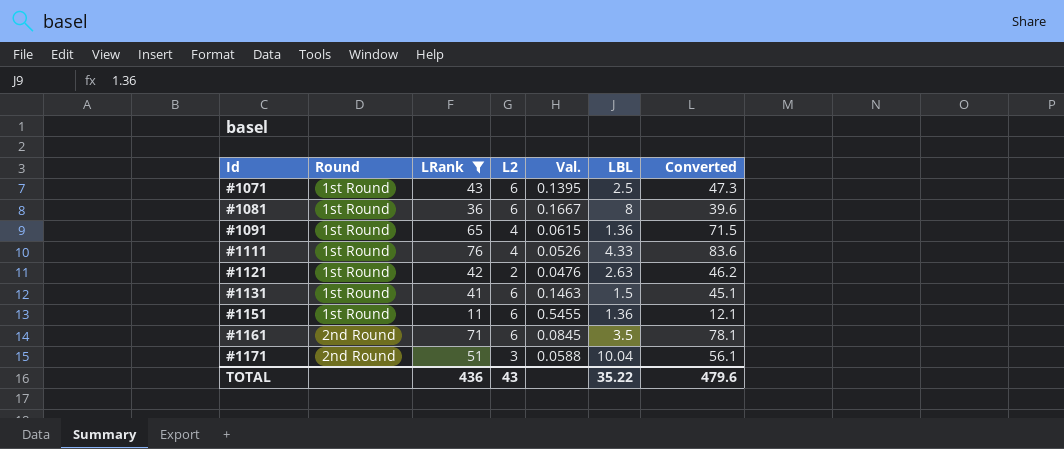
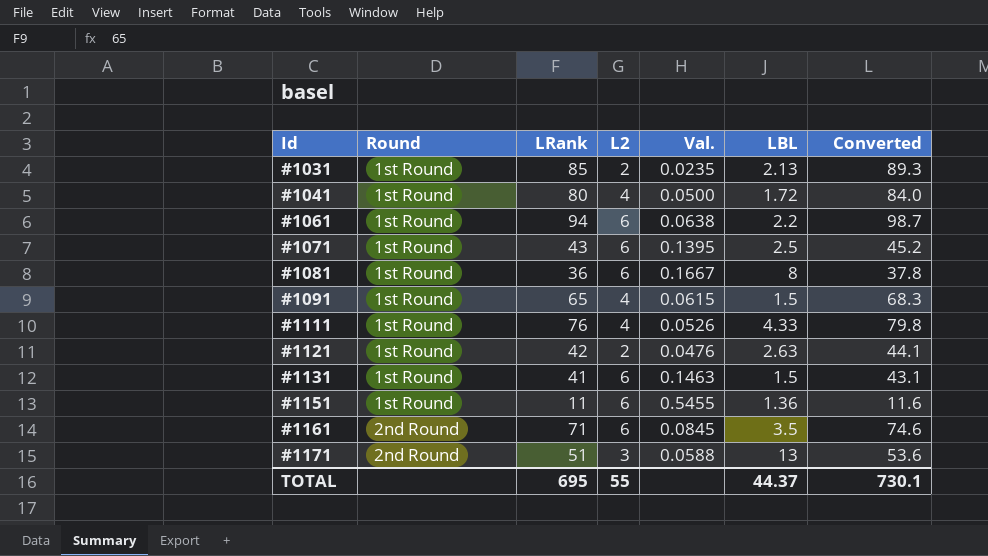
filter: LRank <= 76 -> none
column Converted | formula: [LRank] * 1.1 -> [LRank] * 1.05
#1091 | LBL: 1.36 -> 1.5
#1171 | LBL: 10.04 -> 13
TOTAL | LRank: 436 -> 695
TOTAL | L2: 43 -> 55
TOTAL | LBL: 35.22 -> 44.37
TOTAL | Converted: 479.6 -> 730.1

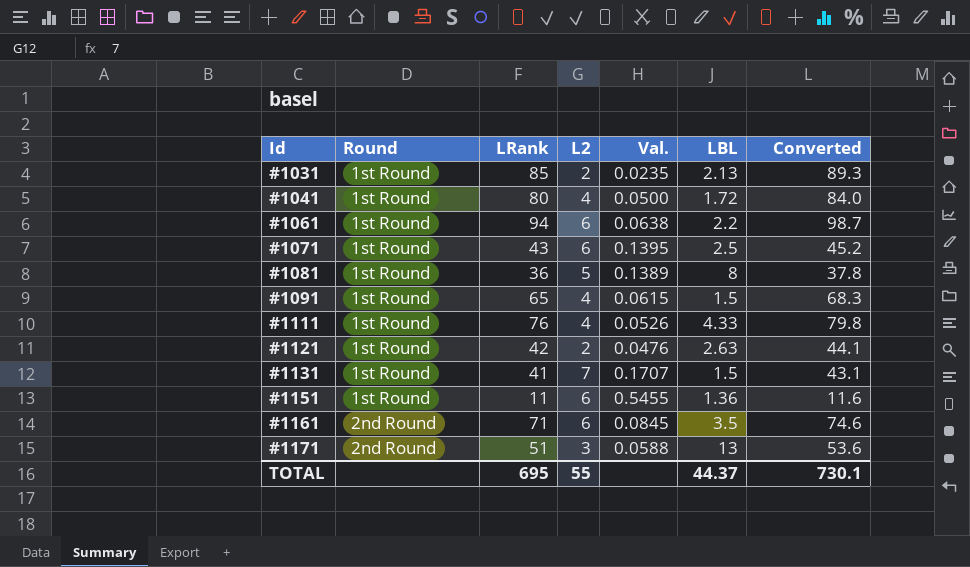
#1081 | L2: 6 -> 5
#1081 | Val.: 0.1667 -> 0.1389
#1131 | L2: 6 -> 7
#1131 | Val.: 0.1463 -> 0.1707

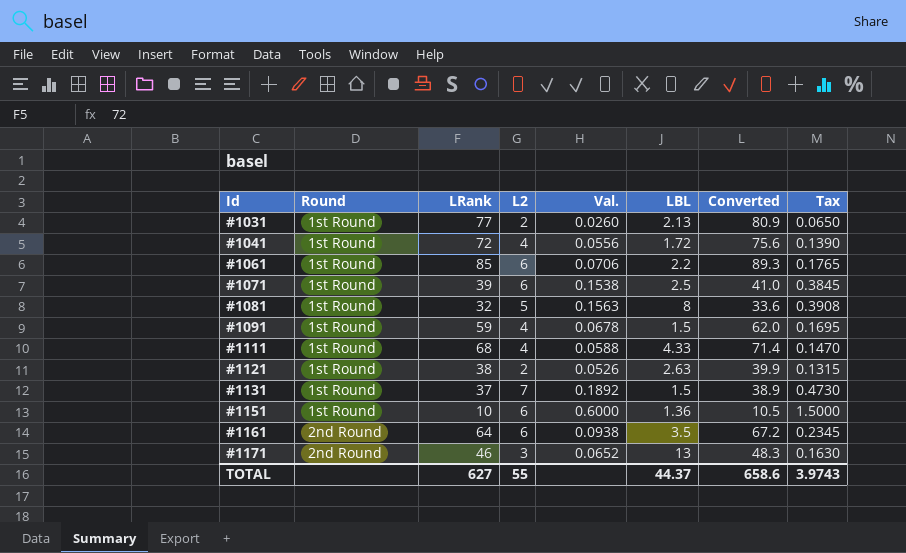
column Tax | formula: none -> [Val.] * 2.5
#1031 | LRank: 85 -> 77
#1031 | Val.: 0.0235 -> 0.0260
#1031 | Converted: 89.3 -> 80.9
#1041 | LRank: 80 -> 72
#1041 | Val.: 0.0500 -> 0.0556
#1041 | Converted: 84.0 -> 75.6
#1061 | LRank: 94 -> 85
#1061 | Val.: 0.0638 -> 0.0706
#1061 | Converted: 98.7 -> 89.3
#1071 | LRank: 43 -> 39
#1071 | Val.: 0.1395 -> 0.1538
#1071 | Converted: 45.2 -> 41.0
#1081 | LRank: 36 -> 32
#1081 | Val.: 0.1389 -> 0.1563
#1081 | Converted: 37.8 -> 33.6
#1091 | LRank: 65 -> 59
#1091 | Val.: 0.0615 -> 0.0678
#1091 | Converted: 68.3 -> 62.0
#1111 | LRank: 76 -> 68
#1111 | Val.: 0.0526 -> 0.0588
#1111 | Converted: 79.8 -> 71.4
#1121 | LRank: 42 -> 38
#1121 | Val.: 0.0476 -> 0.0526
#1121 | Converted: 44.1 -> 39.9
#1131 | LRank: 41 -> 37
#1131 | Val.: 0.1707 -> 0.1892
#1131 | Converted: 43.1 -> 38.9
#1151 | LRank: 11 -> 10
#1151 | Val.: 0.5455 -> 0.6000
#1151 | Converted: 11.6 -> 10.5
#1161 | LRank: 71 -> 64
#1161 | Val.: 0.0845 -> 0.0938
#1161 | Converted: 74.6 -> 67.2
#1171 | LRank: 51 -> 46
#1171 | Val.: 0.0588 -> 0.0652
#1171 | Converted: 53.6 -> 48.3
TOTAL | LRank: 695 -> 627
TOTAL | Converted: 730.1 -> 658.6

